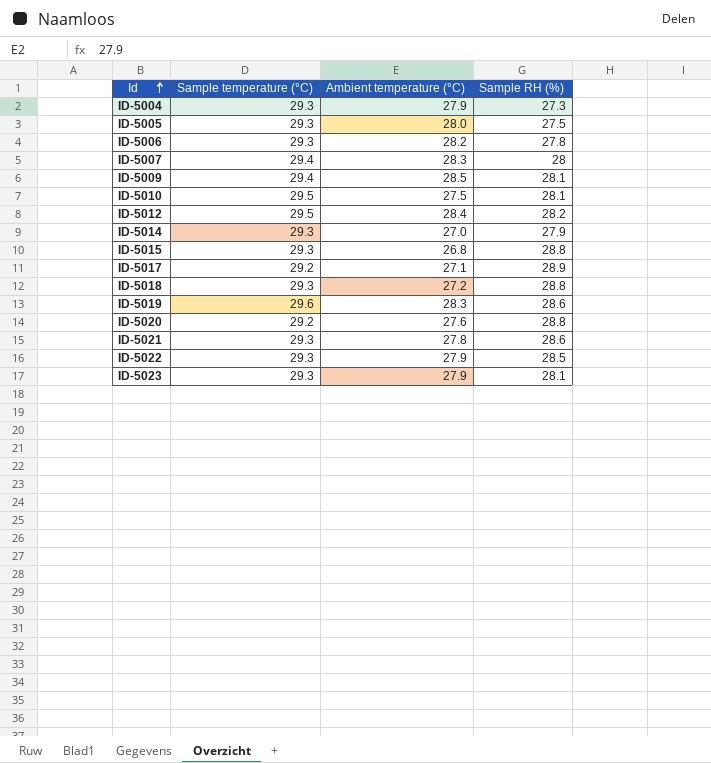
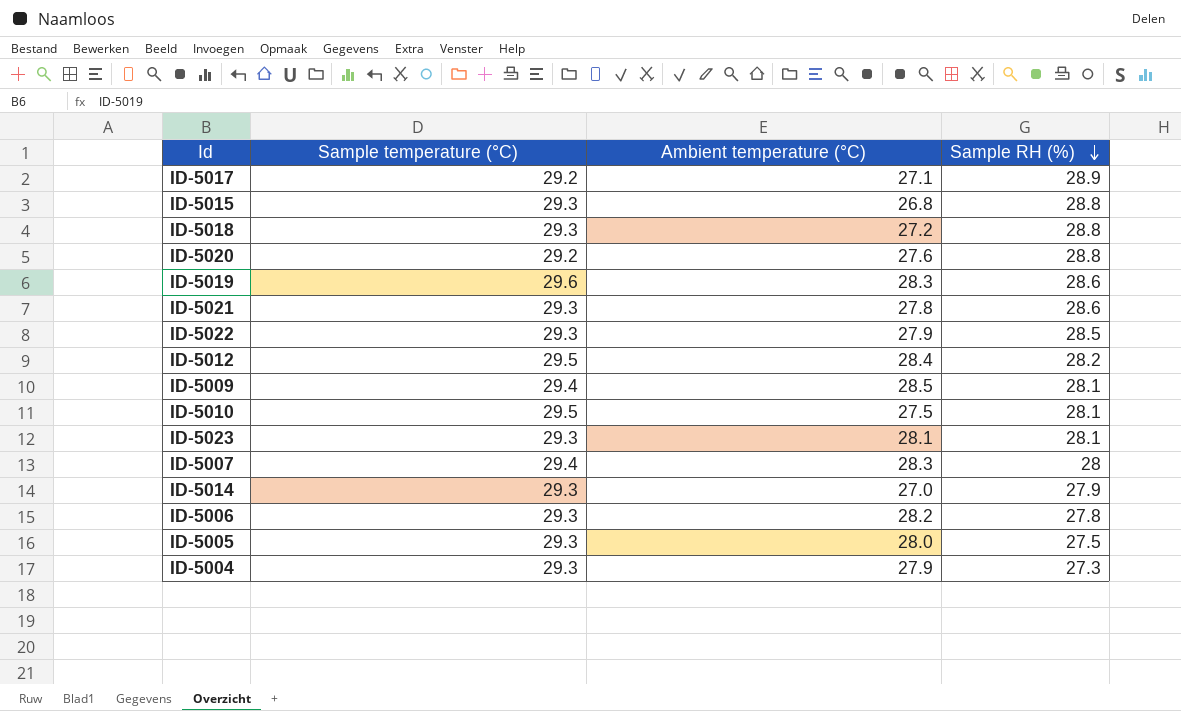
row order: Id ascending -> Sample RH (%) descending
ID-5023 | Ambient temperature (°C): 27.9 -> 28.1

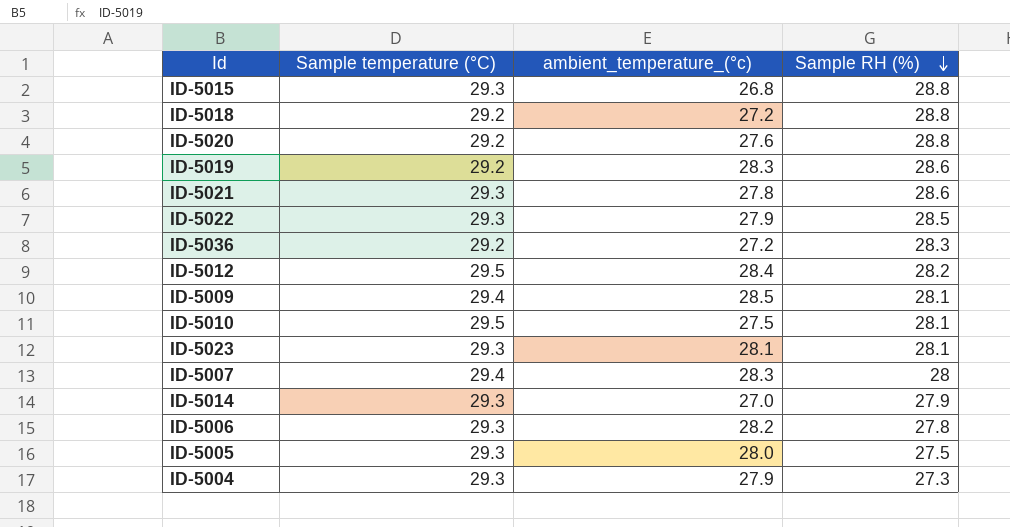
column name: Ambient temperature (°C) -> ambient_temperature_(°c)
row ID-5017: 29.2 | 27.1 | 28.9 -> none
ID-5018 | Sample temperature (°C): 29.3 -> 29.2
ID-5019 | Sample temperature (°C): 29.6 -> 29.2
row ID-5036: none -> 29.2 | 27.2 | 28.3

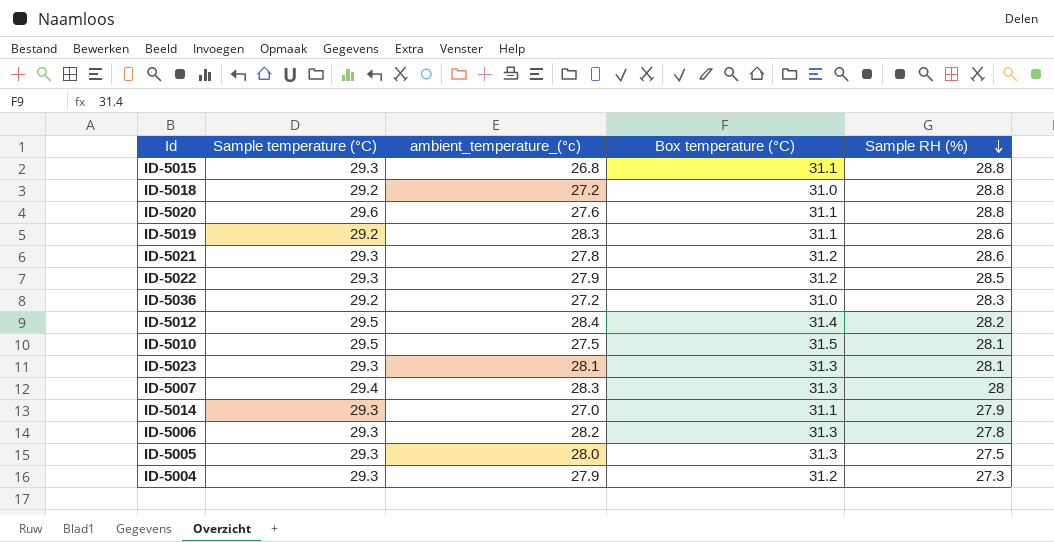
column Box temperature (°C) | position: none -> 4
row ID-5009: 29.4 | 28.5 | 28.1 -> none
ID-5020 | Sample temperature (°C): 29.2 -> 29.6

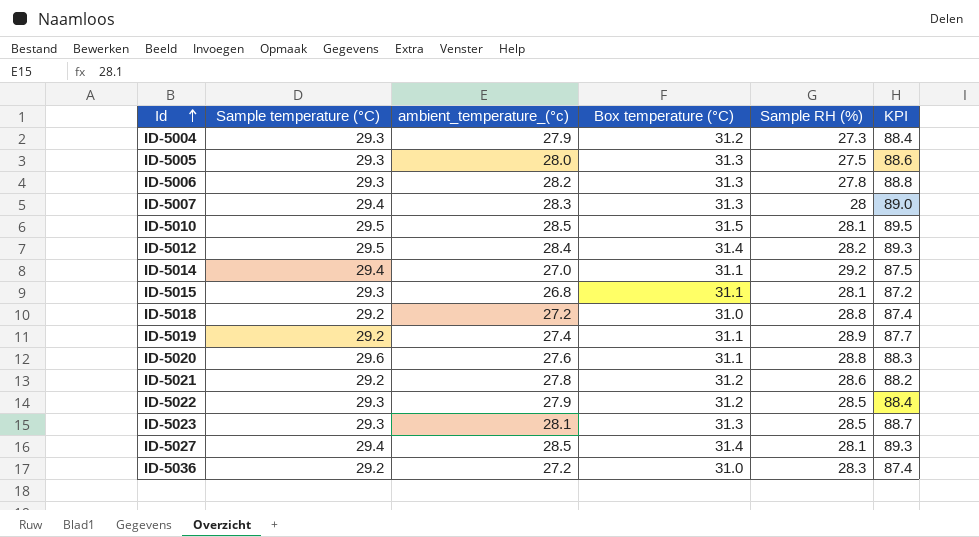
row order: Sample RH (%) descending -> Id ascending
column KPI | formula: none -> [Sample temperature (°C)] + [ambient_temperature_(°c)] + [Box temperature (°C)]
ID-5010 | ambient_temperature_(°c): 27.5 -> 28.5
ID-5014 | Sample temperature (°C): 29.3 -> 29.4
ID-5014 | Sample RH (%): 27.9 -> 29.2
ID-5015 | Sample RH (%): 28.8 -> 28.1
ID-5019 | ambient_temperature_(°c): 28.3 -> 27.4
ID-5019 | Sample RH (%): 28.6 -> 28.9
ID-5021 | Sample temperature (°C): 29.3 -> 29.2
ID-5023 | Sample RH (%): 28.1 -> 28.5
row ID-5027: none -> 29.4 | 28.5 | 31.4 | 28.1 | 89.3

